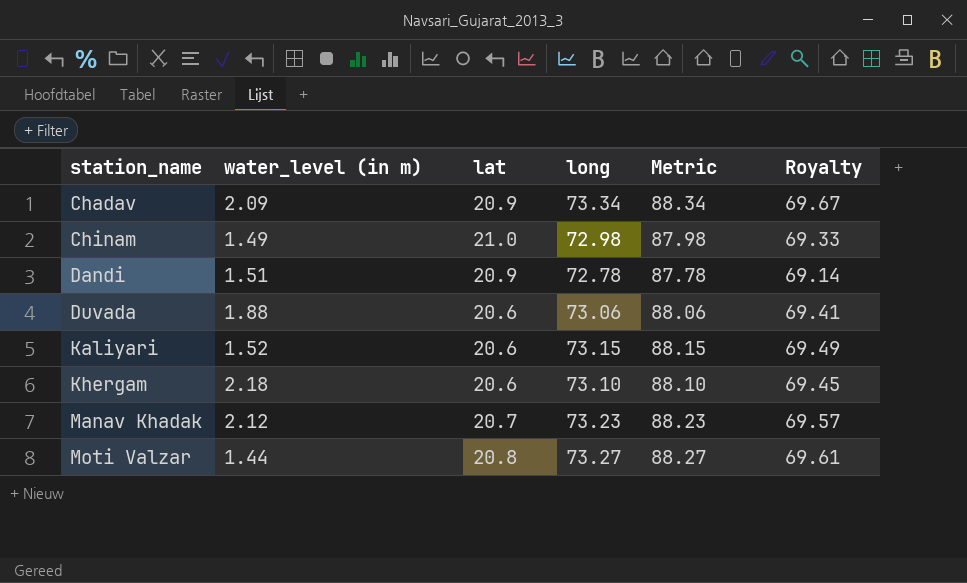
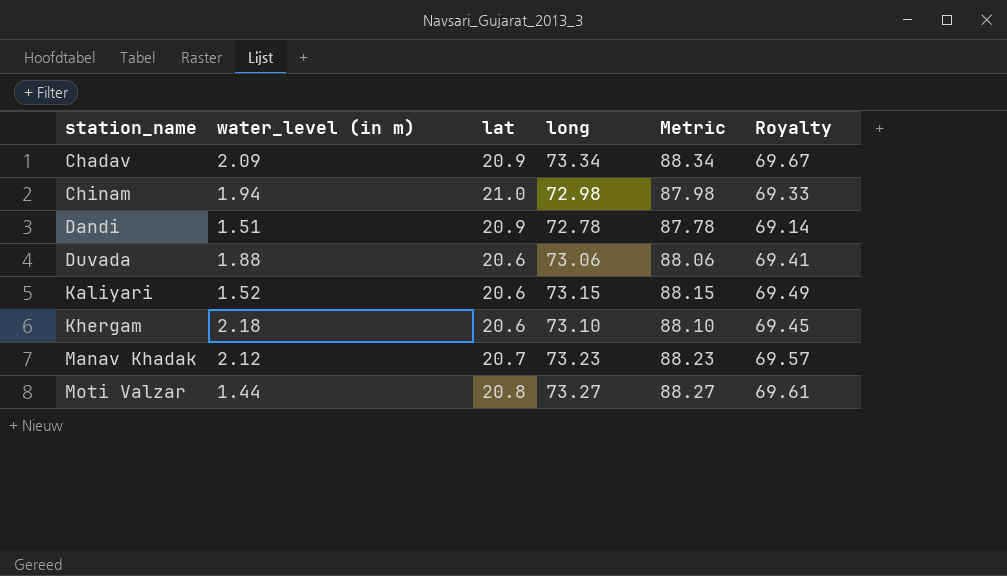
Chinam | water_level (in m): 1.49 -> 1.94

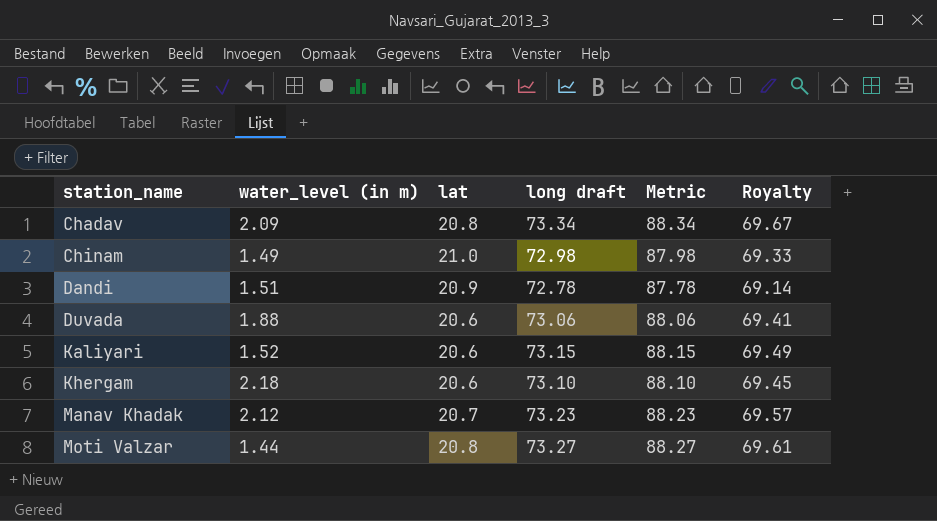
column name: long -> long draft
Chadav | lat: 20.9 -> 20.8
Chinam | water_level (in m): 1.94 -> 1.49

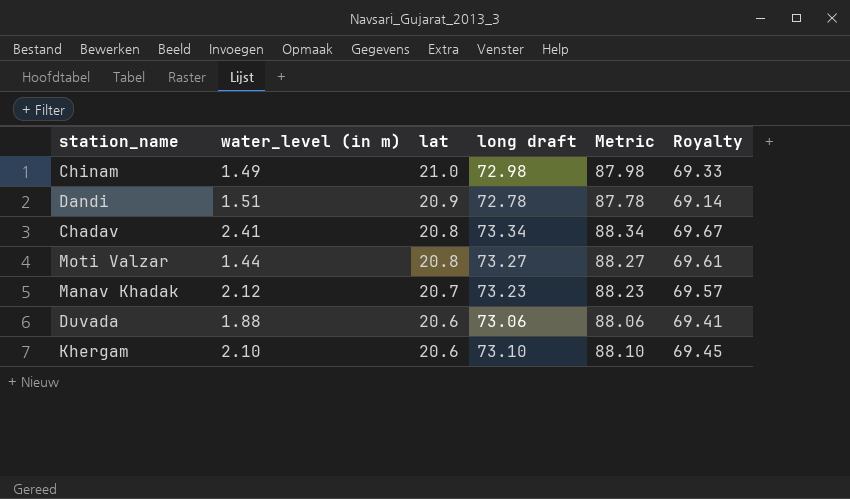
row order: station_name ascending -> lat descending
row Kaliyari: 1.52 | 20.6 | 73.15 | 88.15 | 69.49 -> none
Chadav | water_level (in m): 2.09 -> 2.41
Khergam | water_level (in m): 2.18 -> 2.10

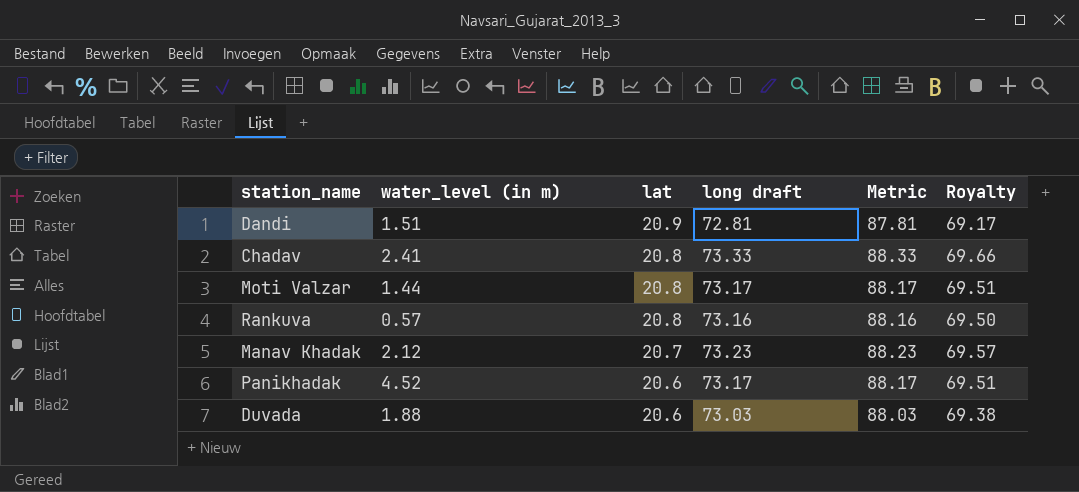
row Chinam: 1.49 | 21.0 | 72.98 | 87.98 | 69.33 -> none
row Khergam: 2.10 | 20.6 | 73.10 | 88.10 | 69.45 -> none
Dandi | long draft: 72.78 -> 72.81
Dandi | Metric: 87.78 -> 87.81
Dandi | Royalty: 69.14 -> 69.17
Chadav | long draft: 73.34 -> 73.33
Chadav | Metric: 88.34 -> 88.33
Chadav | Royalty: 69.67 -> 69.66
Moti Valzar | long draft: 73.27 -> 73.17
Moti Valzar | Metric: 88.27 -> 88.17
Moti Valzar | Royalty: 69.61 -> 69.51
row Rankuva: none -> 0.57 | 20.8 | 73.16 | 88.16 | 69.50
row Panikhadak: none -> 4.52 | 20.6 | 73.17 | 88.17 | 69.51
Duvada | long draft: 73.06 -> 73.03
Duvada | Metric: 88.06 -> 88.03
Duvada | Royalty: 69.41 -> 69.38

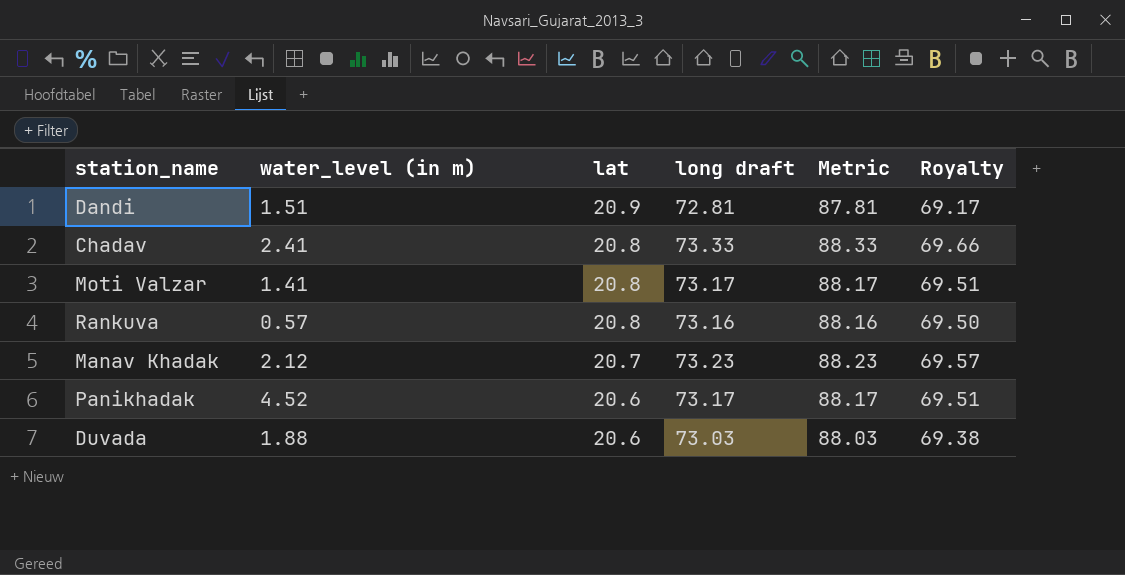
Moti Valzar | water_level (in m): 1.44 -> 1.41

